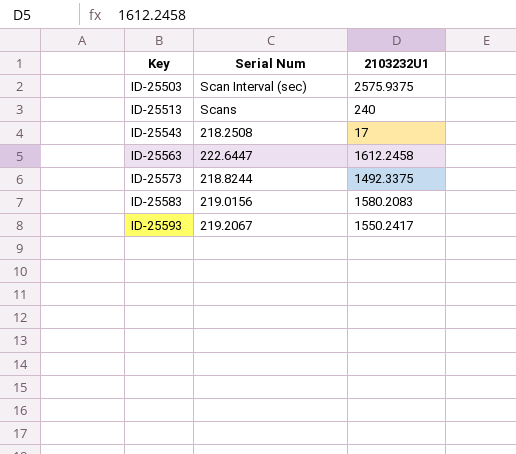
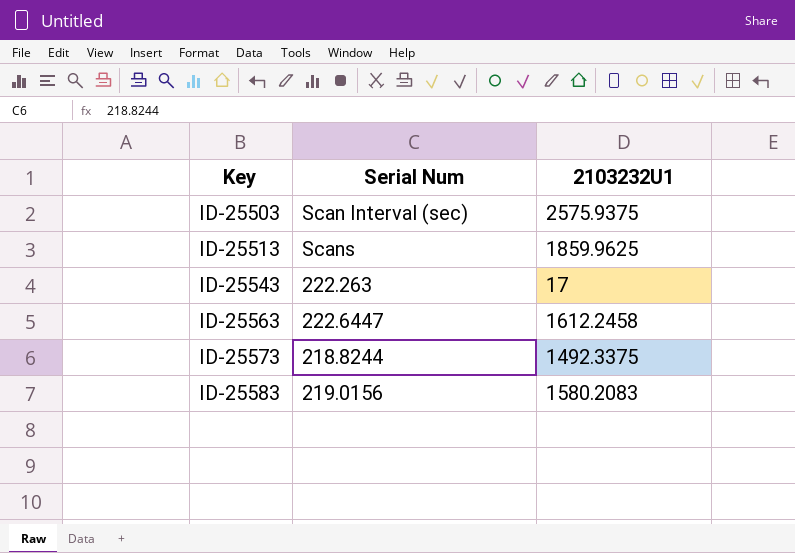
row ID-25593: 219.2067 | 1550.2417 -> none
ID-25513 | 2103232U1: 240 -> 1859.9625
ID-25543 | Serial Num: 218.2508 -> 222.263

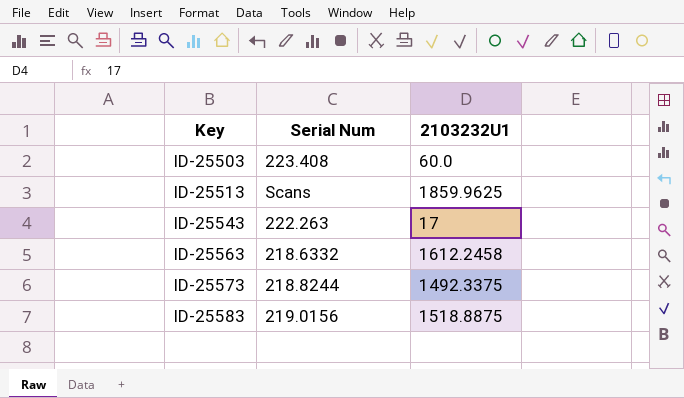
ID-25503 | Serial Num: Scan Interval (sec) -> 223.408
ID-25503 | 2103232U1: 2575.9375 -> 60.0
ID-25563 | Serial Num: 222.6447 -> 218.6332
ID-25583 | 2103232U1: 1580.2083 -> 1518.8875

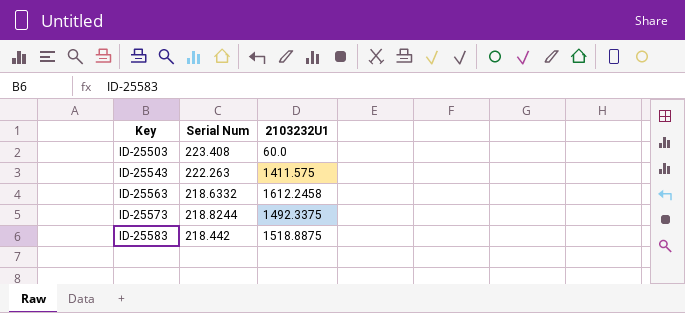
row ID-25513: Scans | 1859.9625 -> none
ID-25543 | 2103232U1: 17 -> 1411.575
ID-25583 | Serial Num: 219.0156 -> 218.442

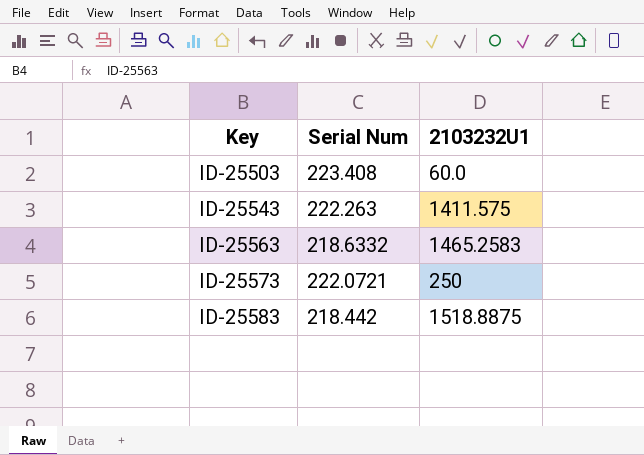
ID-25563 | 2103232U1: 1612.2458 -> 1465.2583
ID-25573 | Serial Num: 218.8244 -> 222.0721
ID-25573 | 2103232U1: 1492.3375 -> 250

